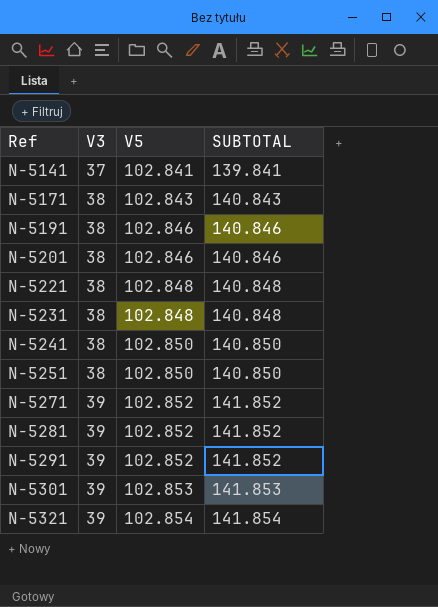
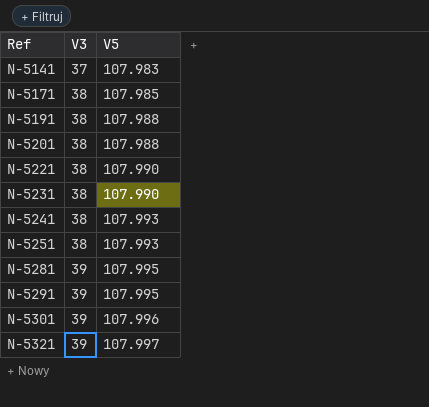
column SUBTOTAL | formula: [V3] + [V5] -> none
row N-5271: 39 | 102.852 | 141.852 -> none
N-5141 | V5: 102.841 -> 107.983
N-5171 | V5: 102.843 -> 107.985
N-5191 | V5: 102.846 -> 107.988
N-5201 | V5: 102.846 -> 107.988
N-5221 | V5: 102.848 -> 107.990
N-5231 | V5: 102.848 -> 107.990
N-5241 | V5: 102.850 -> 107.993
N-5251 | V5: 102.850 -> 107.993
N-5281 | V5: 102.852 -> 107.995
N-5291 | V5: 102.852 -> 107.995
N-5301 | V5: 102.853 -> 107.996
N-5321 | V5: 102.854 -> 107.997

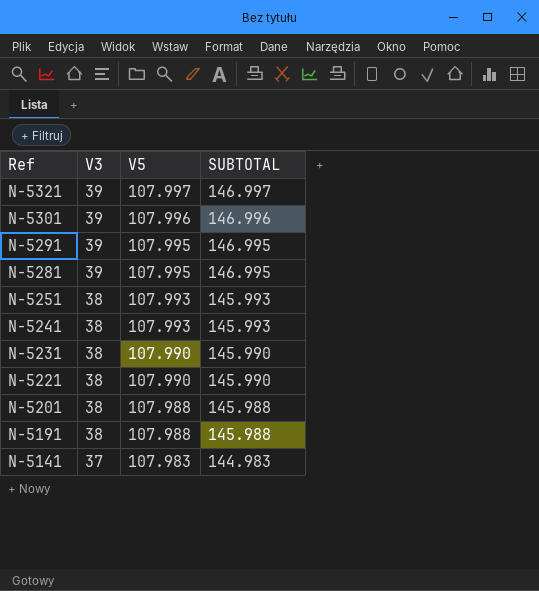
row order: Ref ascending -> Ref descending
column SUBTOTAL | formula: none -> [V3] + [V5]
row N-5171: 38 | 107.985 -> none

